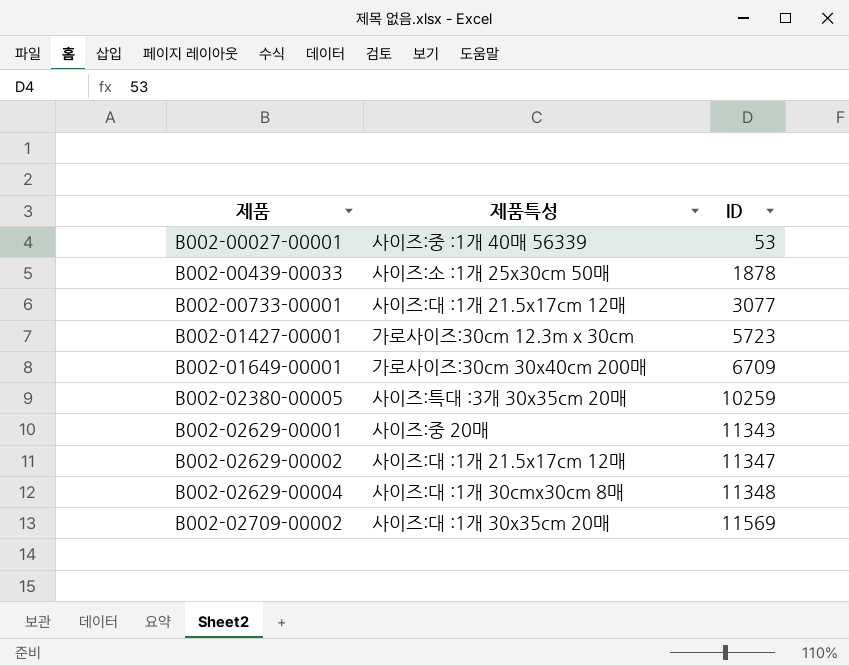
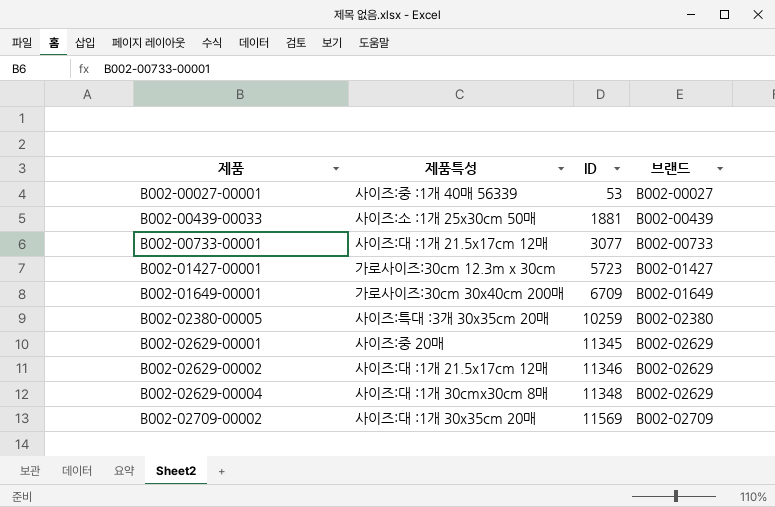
column 브랜드 | position: none -> 4
B002-00439-00033 | ID: 1878 -> 1881
B002-02629-00001 | ID: 11343 -> 11345
B002-02629-00002 | ID: 11347 -> 11346

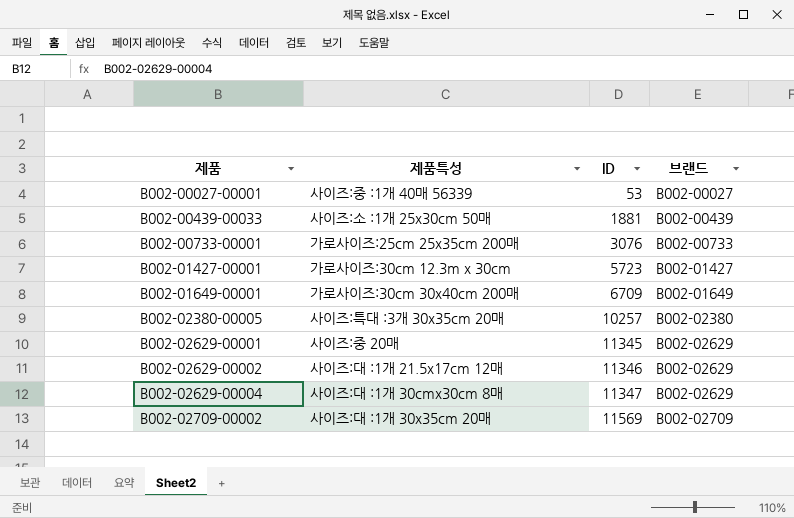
B002-00733-00001 | 제품특성: 사이즈:대 :1개 21.5x17cm 12매 -> 가로사이즈:25cm 25x35cm 200매
B002-00733-00001 | ID: 3077 -> 3076
B002-02380-00005 | ID: 10259 -> 10257
B002-02629-00004 | ID: 11348 -> 11347

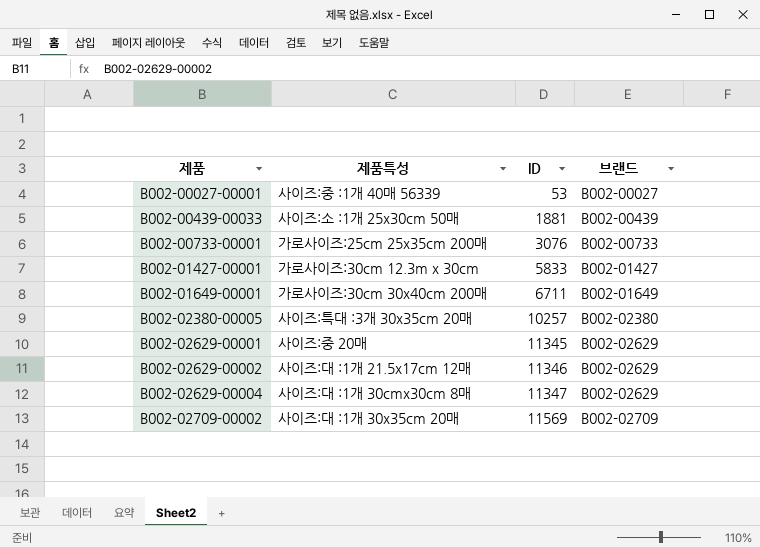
B002-01427-00001 | ID: 5723 -> 5833
B002-01649-00001 | ID: 6709 -> 6711

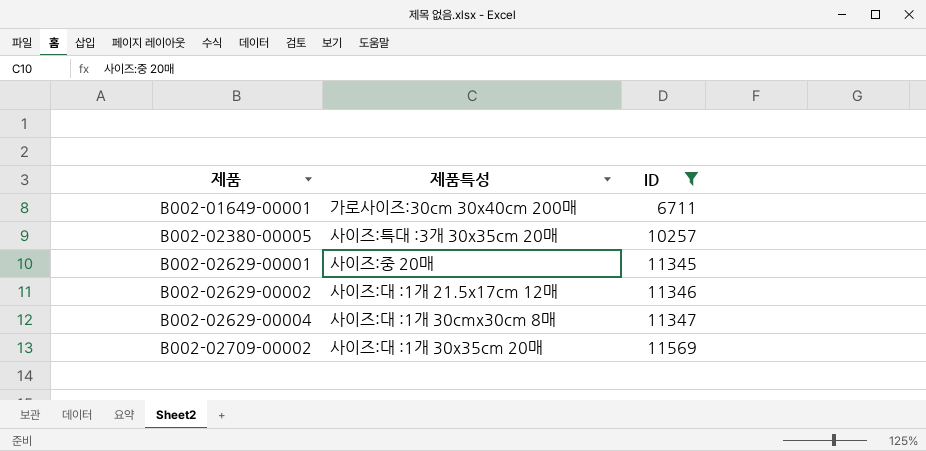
filter: none -> ID >= 6711
column 브랜드 | position: 4 -> none

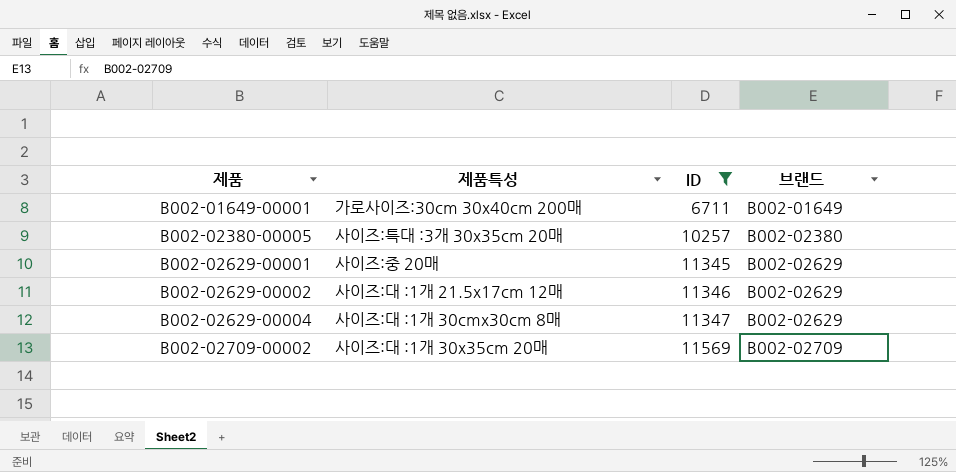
column 브랜드 | position: none -> 4

